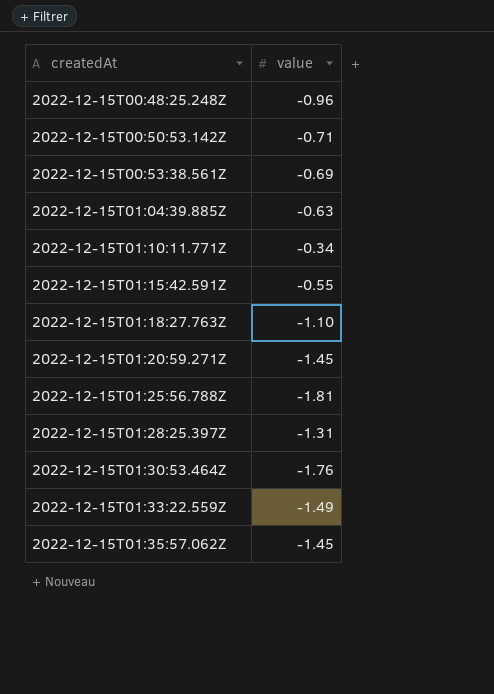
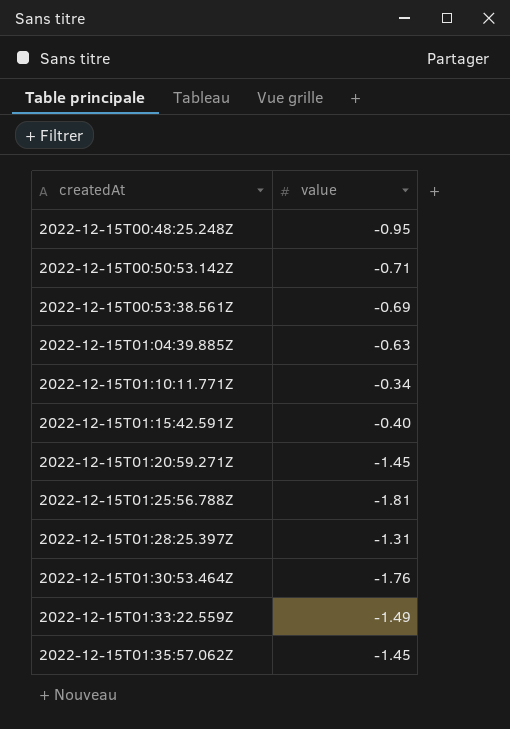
row 2022-12-15T01:18:27.763Z: -1.10 -> none
2022-12-15T00:48:25.248Z | value: -0.96 -> -0.95
2022-12-15T01:15:42.591Z | value: -0.55 -> -0.40

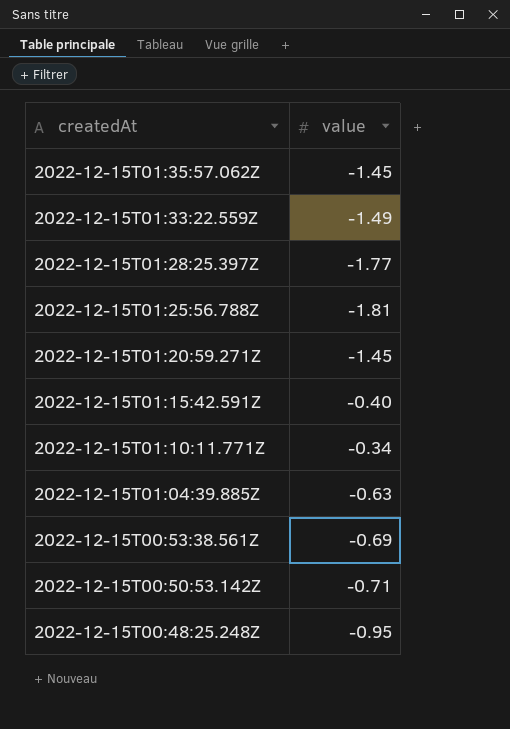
row order: createdAt ascending -> createdAt descending
row 2022-12-15T01:30:53.464Z: -1.76 -> none
2022-12-15T01:28:25.397Z | value: -1.31 -> -1.77

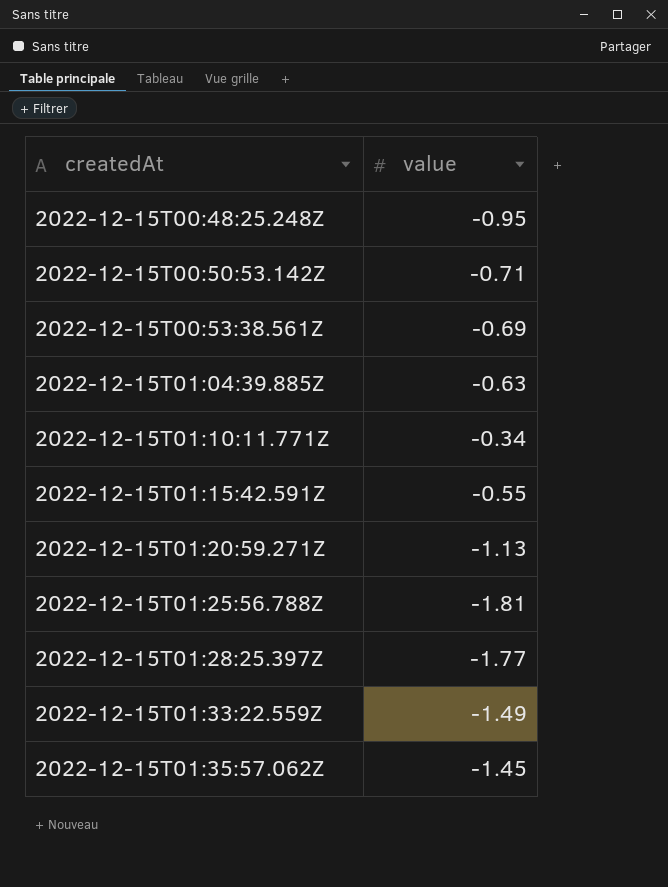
row order: createdAt descending -> createdAt ascending
2022-12-15T01:15:42.591Z | value: -0.40 -> -0.55
2022-12-15T01:20:59.271Z | value: -1.45 -> -1.13

